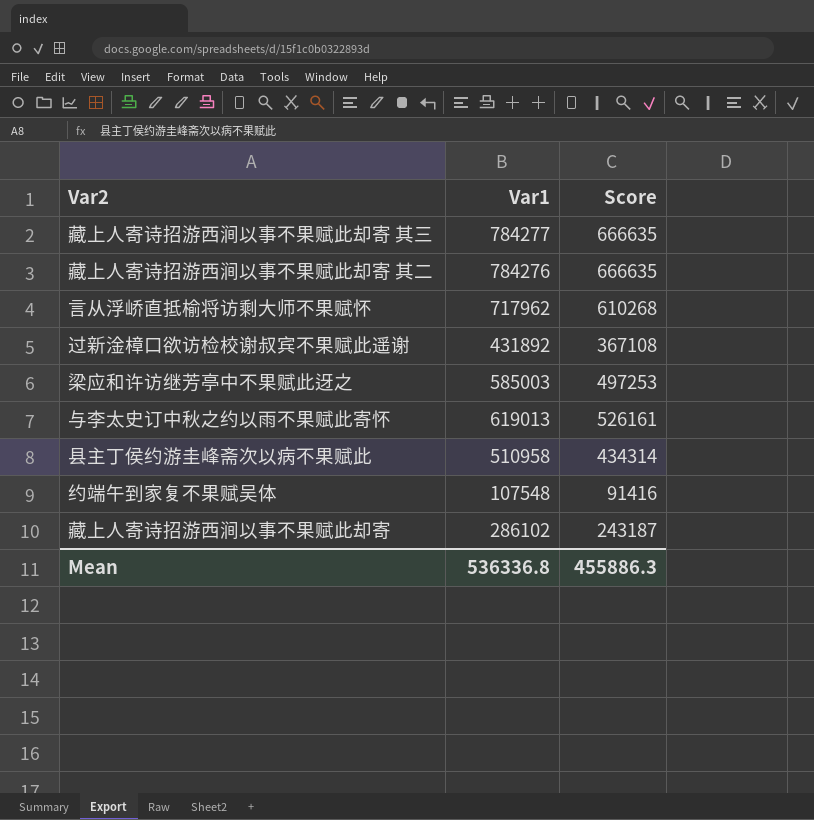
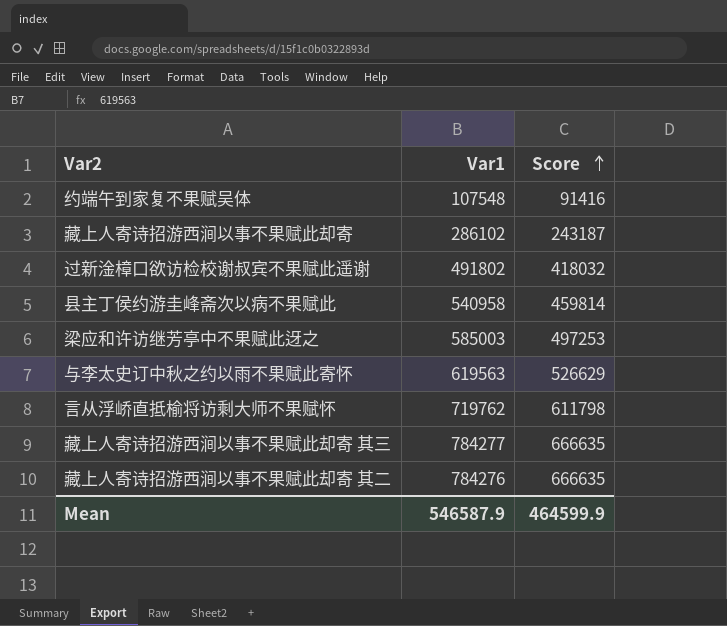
row order: none -> Score ascending
过新淦樟口欲访检校谢叔宾不果赋此遥谢 | Var1: 431892 -> 491802
过新淦樟口欲访检校谢叔宾不果赋此遥谢 | Score: 367108 -> 418032
县主丁侯约游圭峰斋次以病不果赋此 | Var1: 510958 -> 540958
县主丁侯约游圭峰斋次以病不果赋此 | Score: 434314 -> 459814
与李太史订中秋之约以雨不果赋此寄怀 | Var1: 619013 -> 619563
与李太史订中秋之约以雨不果赋此寄怀 | Score: 526161 -> 526629
言从浮峤直抵榆将访剩大师不果赋怀 | Var1: 717962 -> 719762
言从浮峤直抵榆将访剩大师不果赋怀 | Score: 610268 -> 611798
Mean | Var1: 536336.8 -> 546587.9
Mean | Score: 455886.3 -> 464599.9

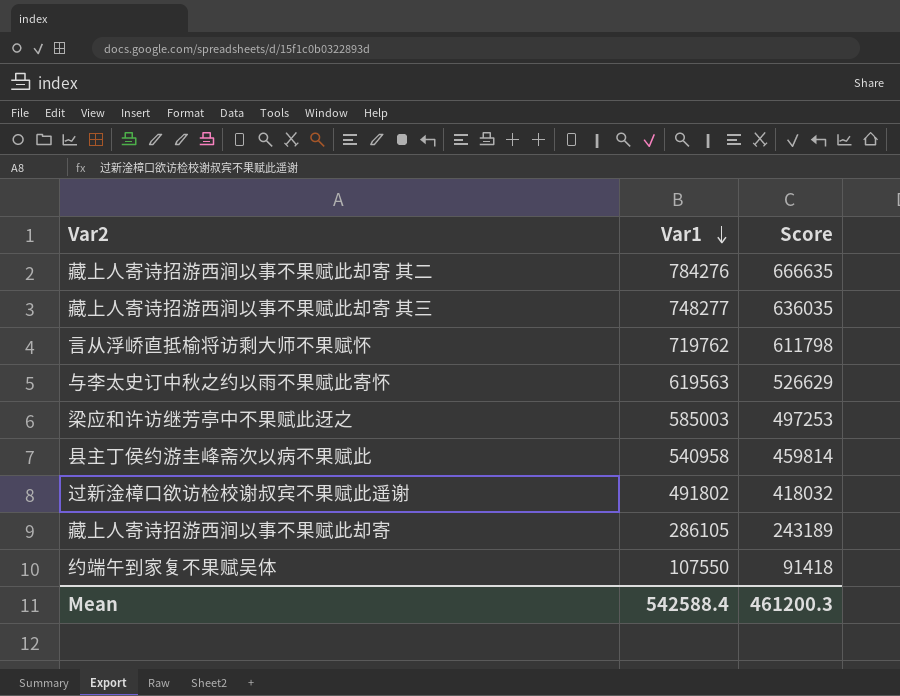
row order: Score ascending -> Var1 descending
藏上人寄诗招游西涧以事不果赋此却寄 其三 | Var1: 784277 -> 748277
藏上人寄诗招游西涧以事不果赋此却寄 其三 | Score: 666635 -> 636035
藏上人寄诗招游西涧以事不果赋此却寄 | Var1: 286102 -> 286105
藏上人寄诗招游西涧以事不果赋此却寄 | Score: 243187 -> 243189
约端午到家复不果赋吴体 | Var1: 107548 -> 107550
约端午到家复不果赋吴体 | Score: 91416 -> 91418
Mean | Var1: 546587.9 -> 542588.4
Mean | Score: 464599.9 -> 461200.3

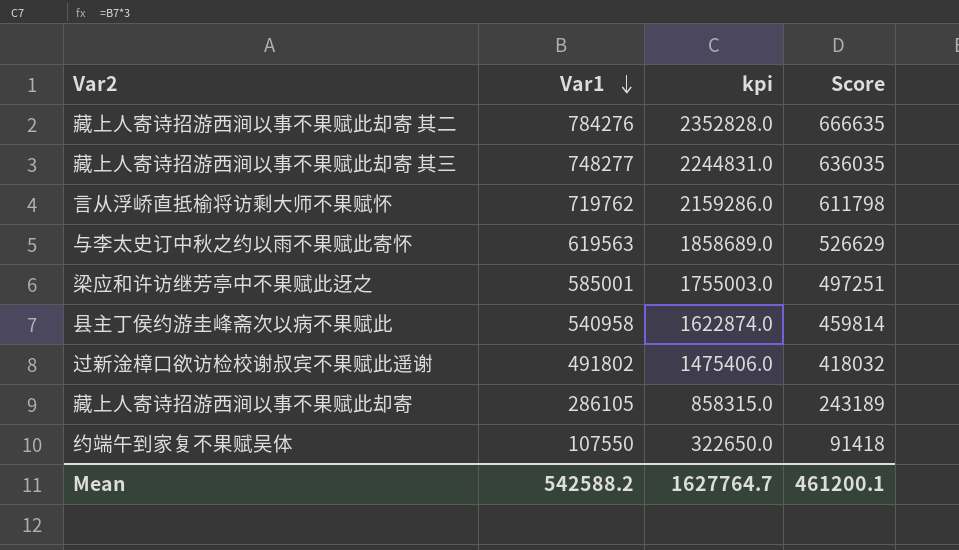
column kpi | formula: none -> [Var1] * 3
梁应和许访继芳亭中不果赋此迓之 | Var1: 585003 -> 585001
梁应和许访继芳亭中不果赋此迓之 | Score: 497253 -> 497251
Mean | Var1: 542588.4 -> 542588.2
Mean | Score: 461200.3 -> 461200.1

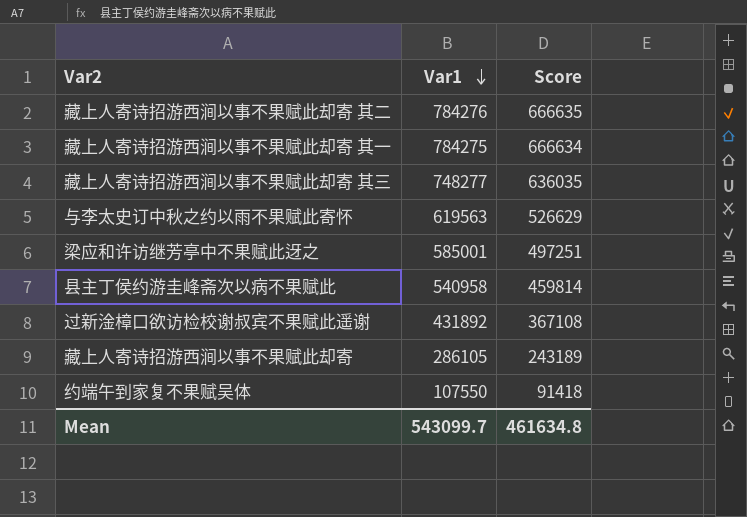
column kpi | formula: [Var1] * 3 -> none
row 言从浮峤直抵榆将访剩大师不果赋怀: 719762 | 2159286.0 | 611798 -> none
row 藏上人寄诗招游西涧以事不果赋此却寄 其一: none -> 784275 | 666634
过新淦樟口欲访检校谢叔宾不果赋此遥谢 | Var1: 491802 -> 431892
过新淦樟口欲访检校谢叔宾不果赋此遥谢 | Score: 418032 -> 367108
Mean | Var1: 542588.2 -> 543099.7
Mean | Score: 461200.1 -> 461634.8

